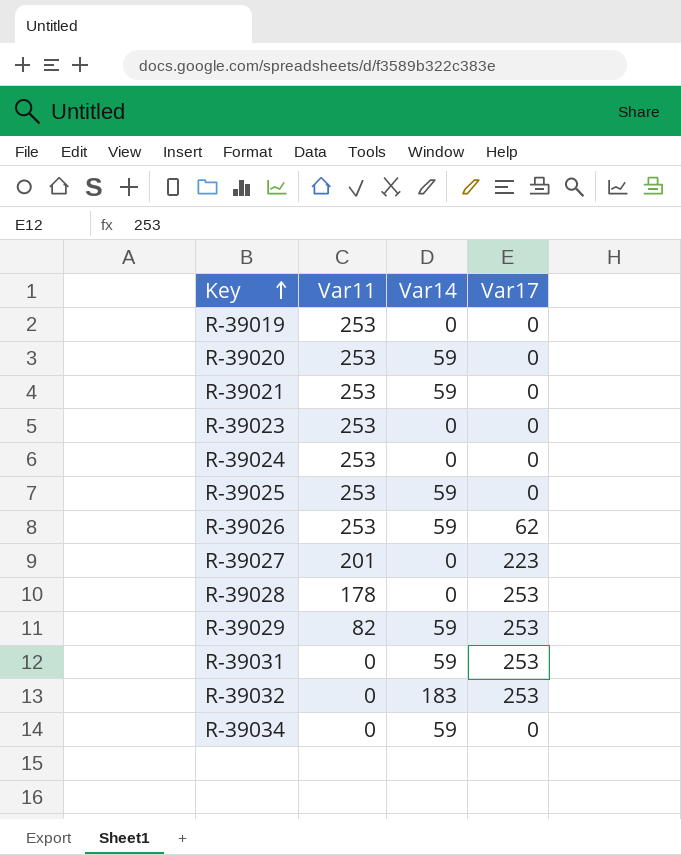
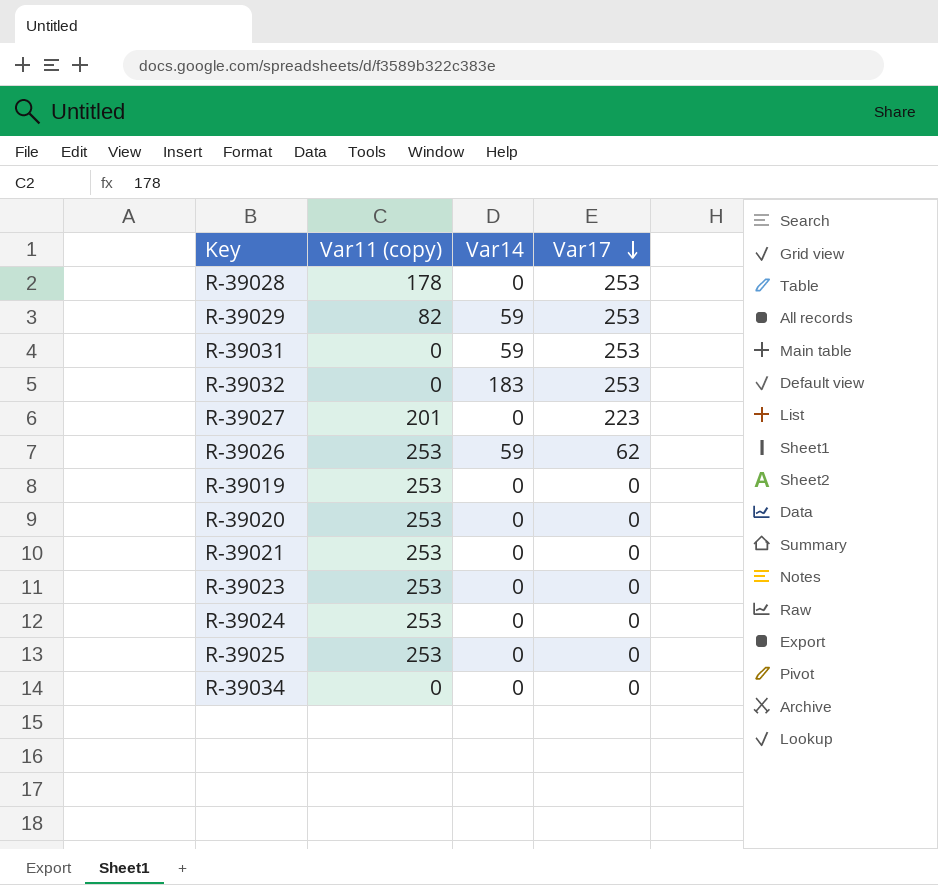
row order: Key ascending -> Var17 descending
column name: Var11 -> Var11 (copy)
R-39020 | Var14: 59 -> 0
R-39021 | Var14: 59 -> 0
R-39025 | Var14: 59 -> 0
R-39034 | Var14: 59 -> 0

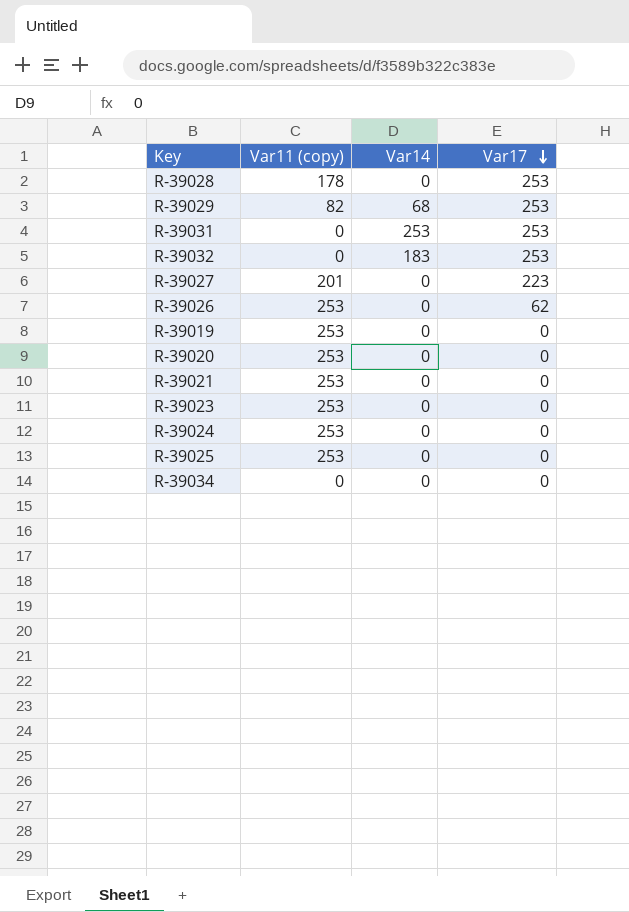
R-39029 | Var14: 59 -> 68
R-39031 | Var14: 59 -> 253
R-39026 | Var14: 59 -> 0

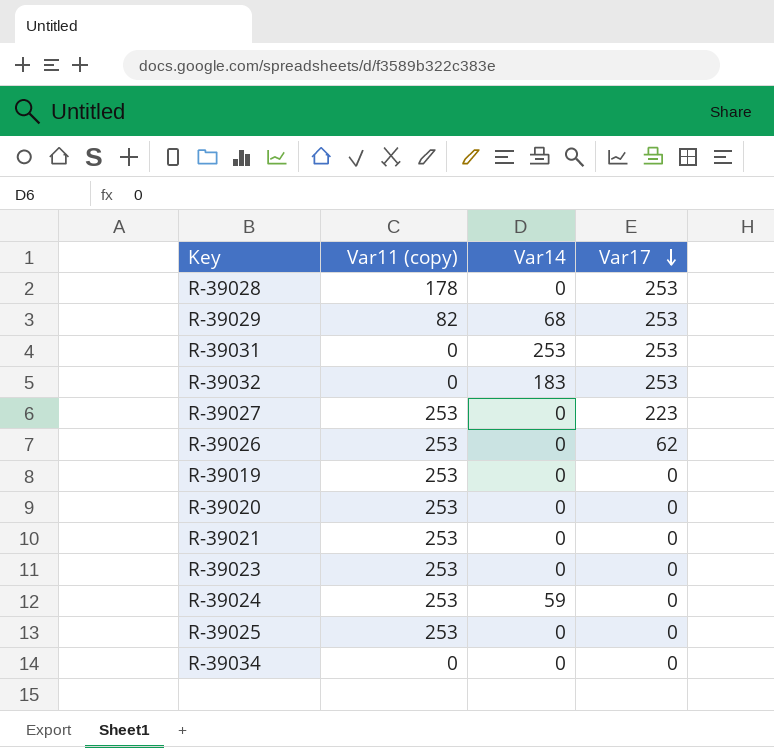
R-39027 | Var11 (copy): 201 -> 253
R-39024 | Var14: 0 -> 59

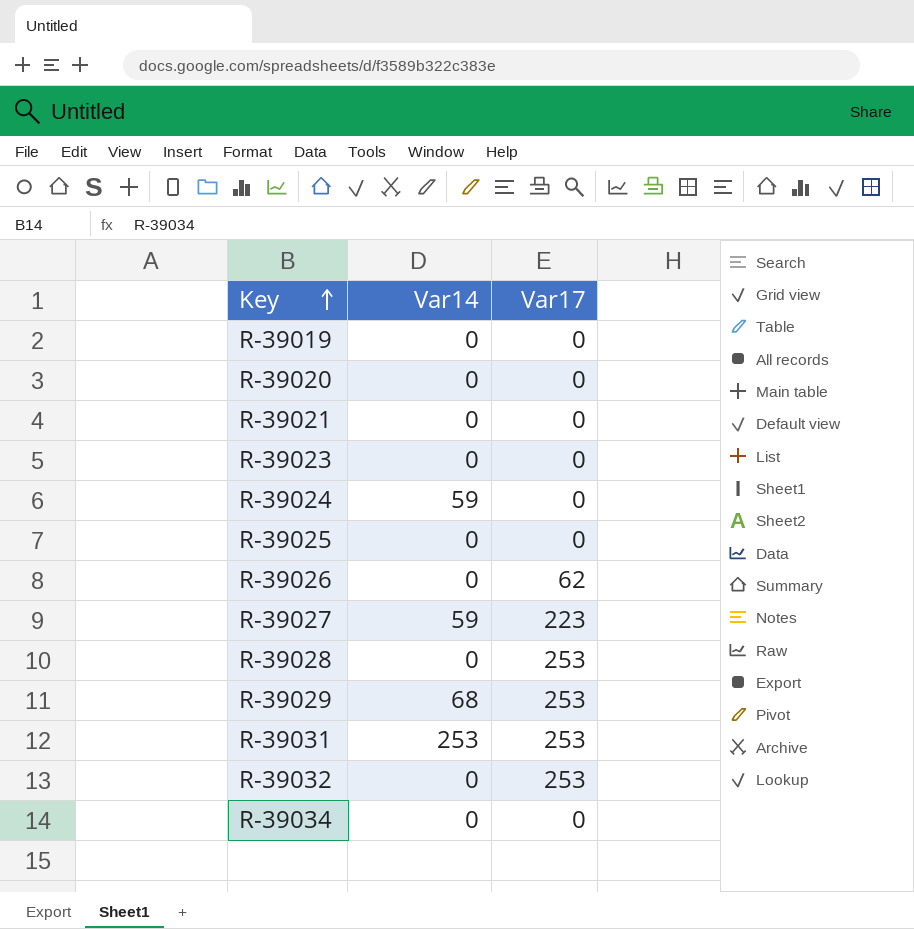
row order: Var17 descending -> Key ascending
column Var11 (copy) | position: 2 -> none
R-39027 | Var14: 0 -> 59
R-39032 | Var14: 183 -> 0

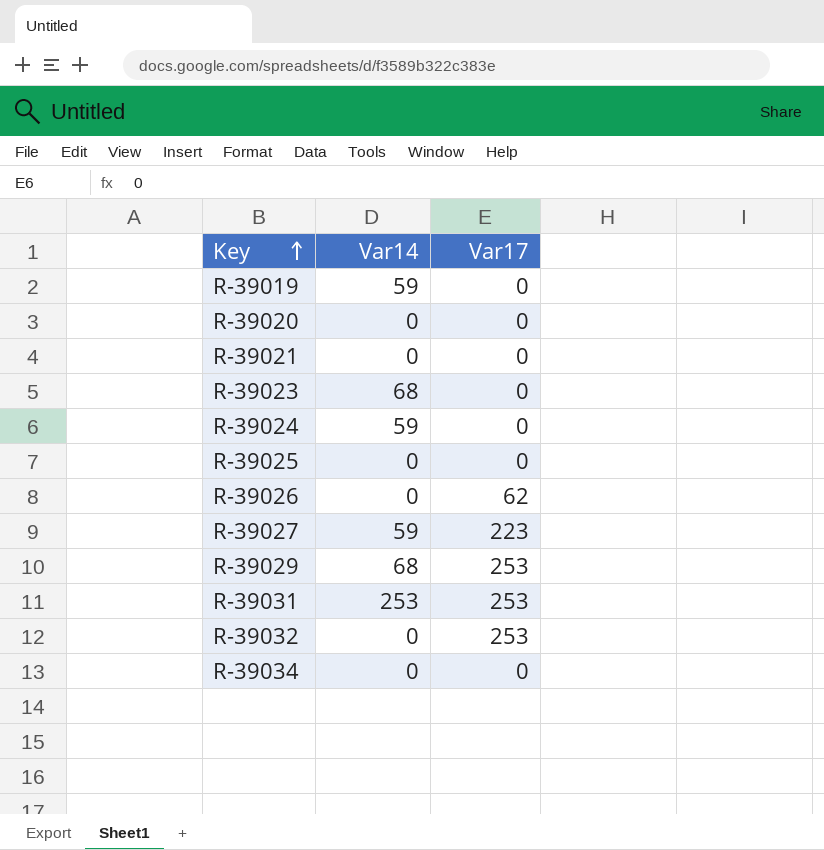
row R-39028: 0 | 253 -> none
R-39019 | Var14: 0 -> 59
R-39023 | Var14: 0 -> 68

